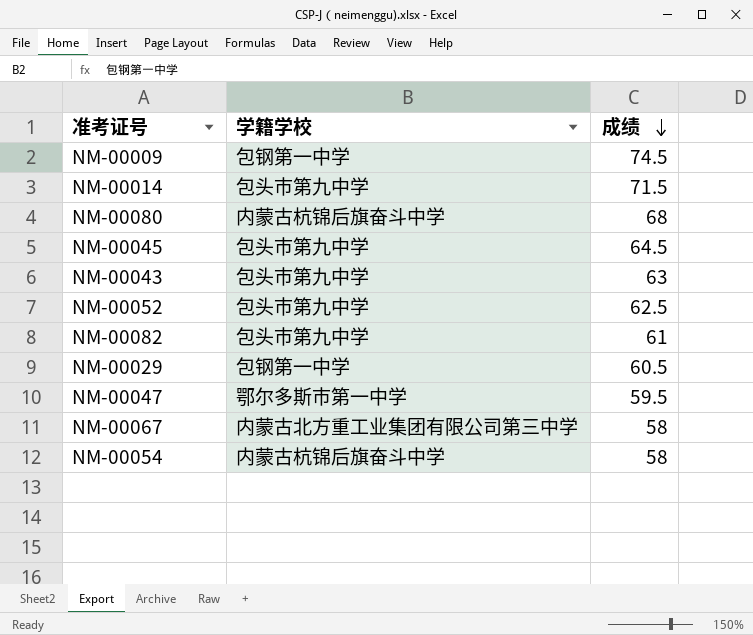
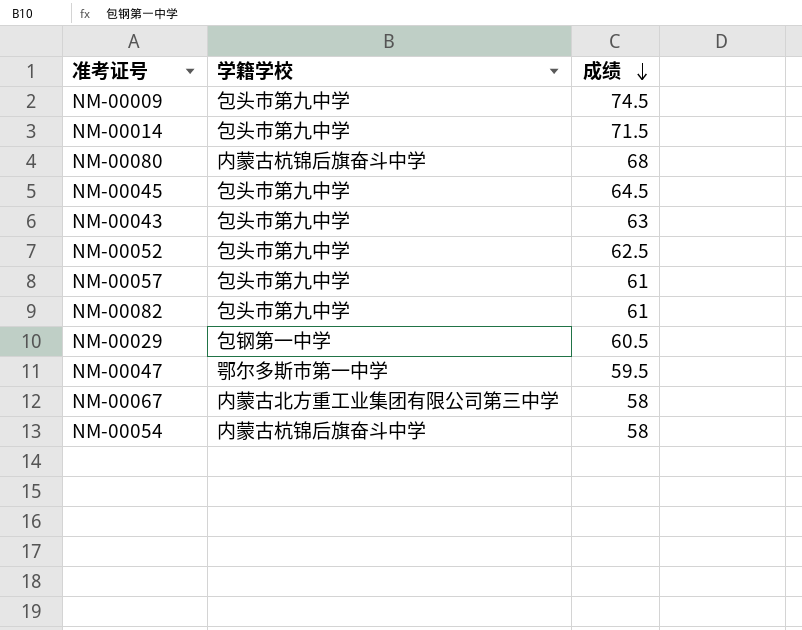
NM-00009 | 学籍学校: 包钢第一中学 -> 包头市第九中学
row NM-00057: none -> 包头市第九中学 | 61

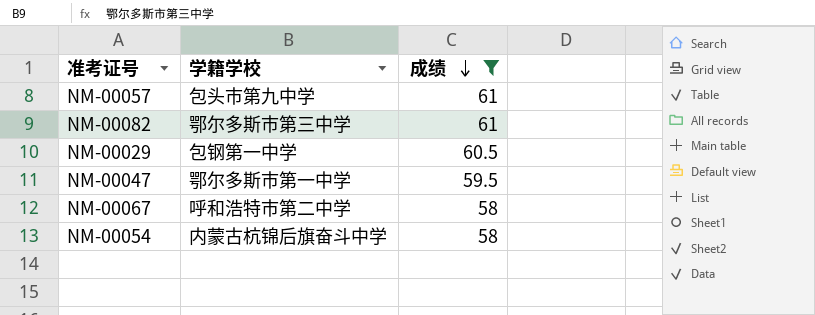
filter: none -> 成绩 <= 61
NM-00082 | 学籍学校: 包头市第九中学 -> 鄂尔多斯市第三中学
NM-00067 | 学籍学校: 内蒙古北方重工业集团有限公司第三中学 -> 呼和浩特市第二中学

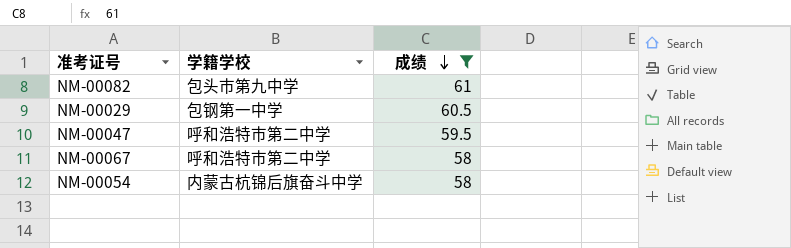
row NM-00057: 包头市第九中学 | 61 -> none
NM-00082 | 学籍学校: 鄂尔多斯市第三中学 -> 包头市第九中学
NM-00047 | 学籍学校: 鄂尔多斯市第一中学 -> 呼和浩特市第二中学

